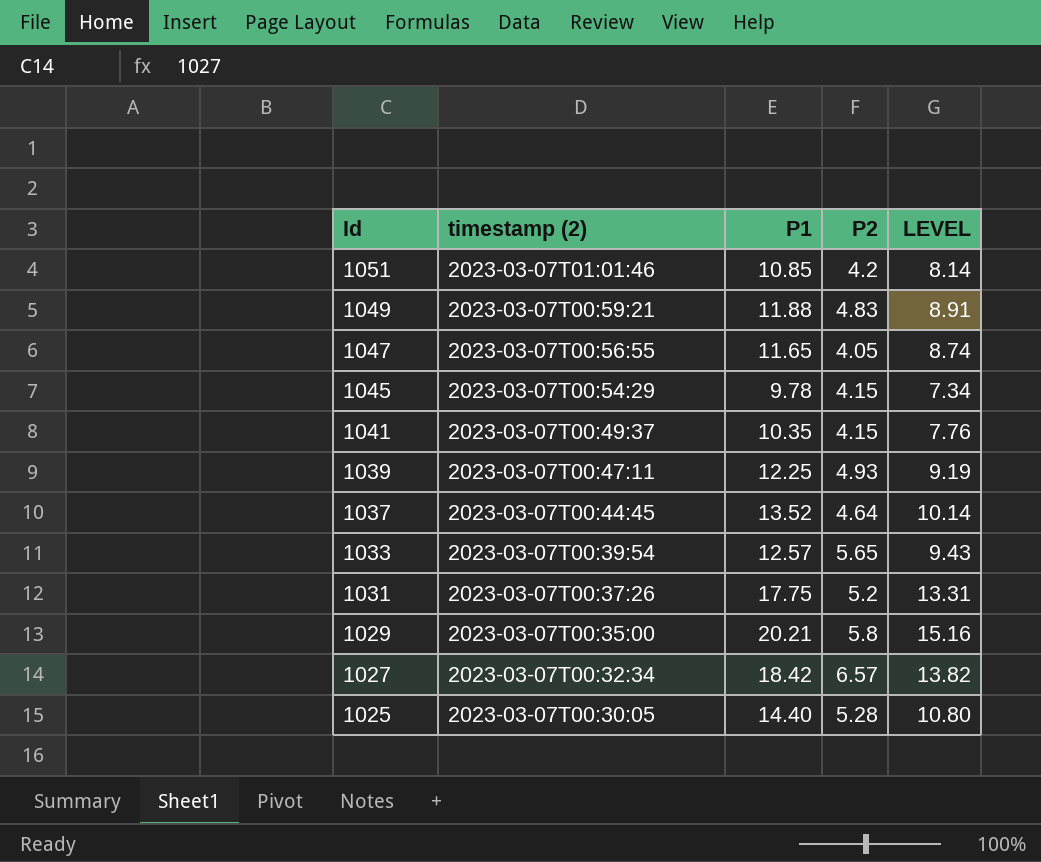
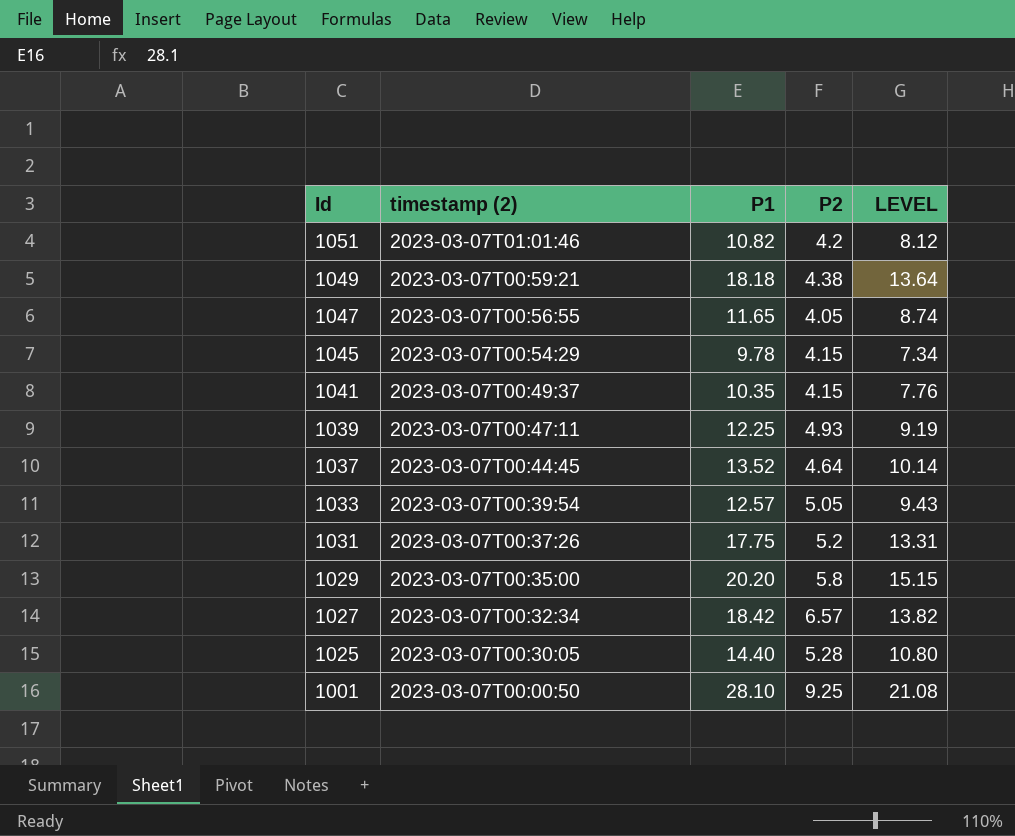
1051 | P1: 10.85 -> 10.82
1051 | LEVEL: 8.14 -> 8.12
1049 | P1: 11.88 -> 18.18
1049 | P2: 4.83 -> 4.38
1049 | LEVEL: 8.91 -> 13.64
1033 | P2: 5.65 -> 5.05
1029 | P1: 20.21 -> 20.20
1029 | LEVEL: 15.16 -> 15.15
row 1001: none -> 2023-03-07T00:00:50 | 28.10 | 9.25 | 21.08

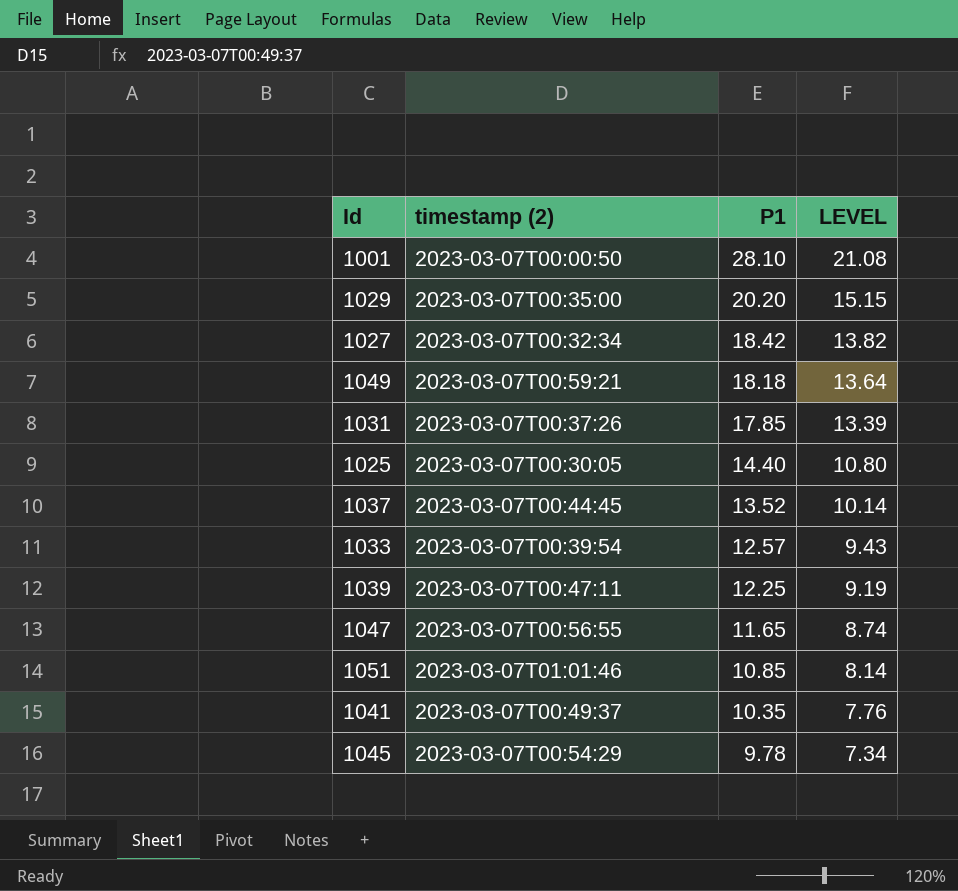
row order: Id descending -> P1 descending
column P2 | position: 4 -> none
1031 | P1: 17.75 -> 17.85
1031 | LEVEL: 13.31 -> 13.39
1051 | P1: 10.82 -> 10.85
1051 | LEVEL: 8.12 -> 8.14

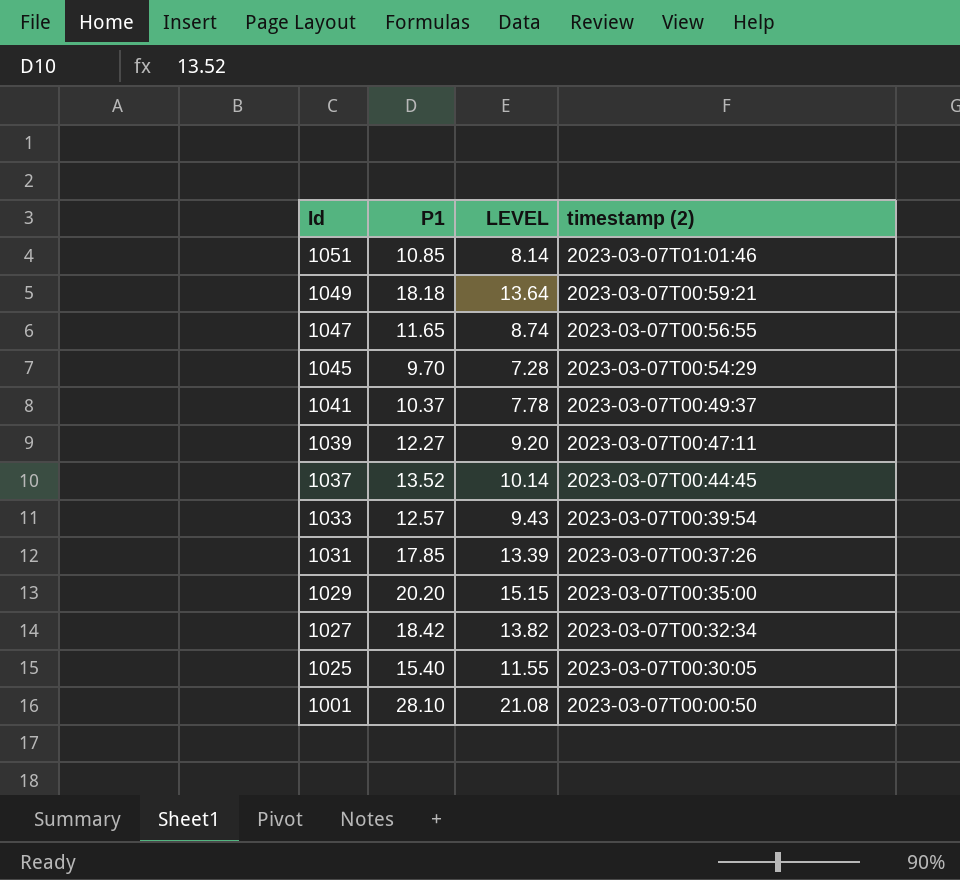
row order: P1 descending -> Id descending
column timestamp (2) | position: 2 -> 4
1045 | P1: 9.78 -> 9.70
1045 | LEVEL: 7.34 -> 7.28
1041 | P1: 10.35 -> 10.37
1041 | LEVEL: 7.76 -> 7.78
1039 | P1: 12.25 -> 12.27
1039 | LEVEL: 9.19 -> 9.20
1025 | P1: 14.40 -> 15.40
1025 | LEVEL: 10.80 -> 11.55

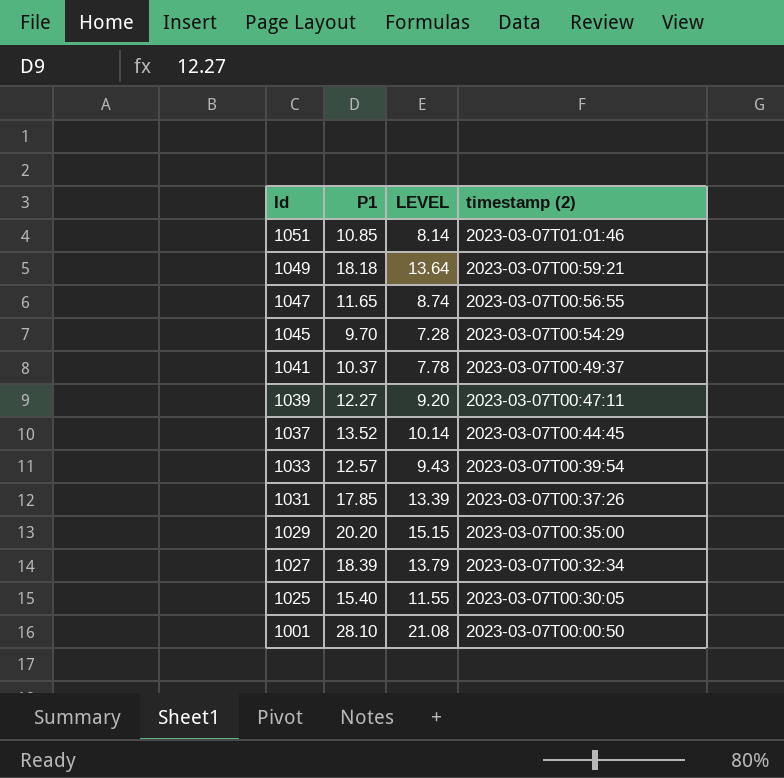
1027 | P1: 18.42 -> 18.39
1027 | LEVEL: 13.82 -> 13.79

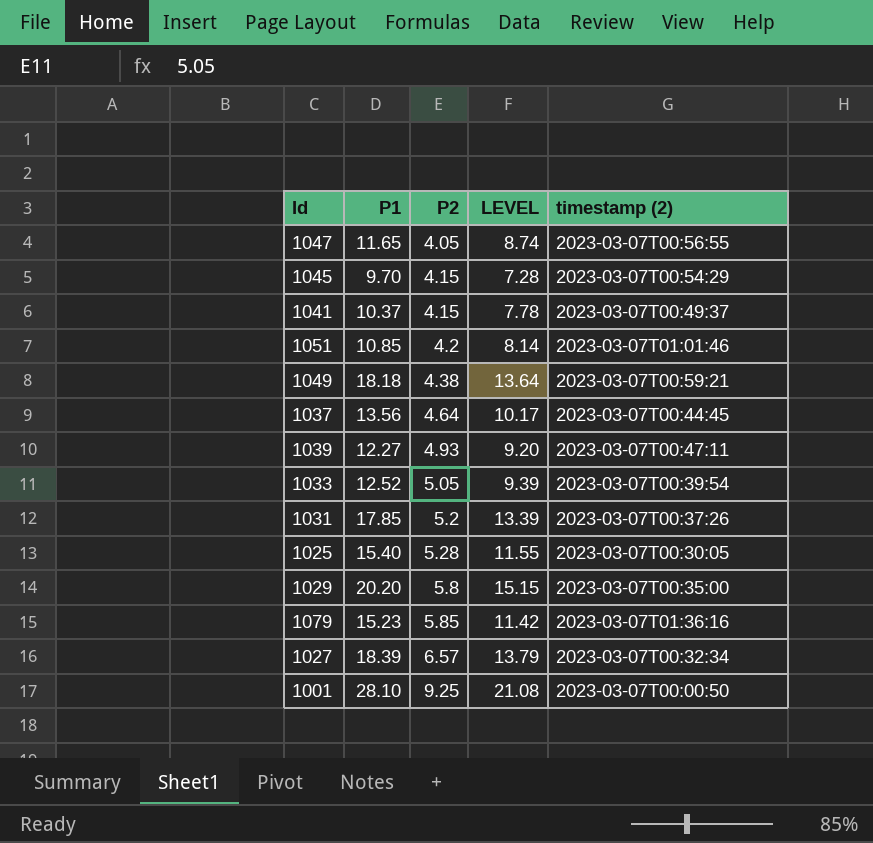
row order: Id descending -> P2 ascending
column P2 | position: none -> 3
1037 | P1: 13.52 -> 13.56
1037 | LEVEL: 10.14 -> 10.17
1033 | P1: 12.57 -> 12.52
1033 | LEVEL: 9.43 -> 9.39
row 1079: none -> 15.23 | 5.85 | 11.42 | 2023-03-07T01:36:16

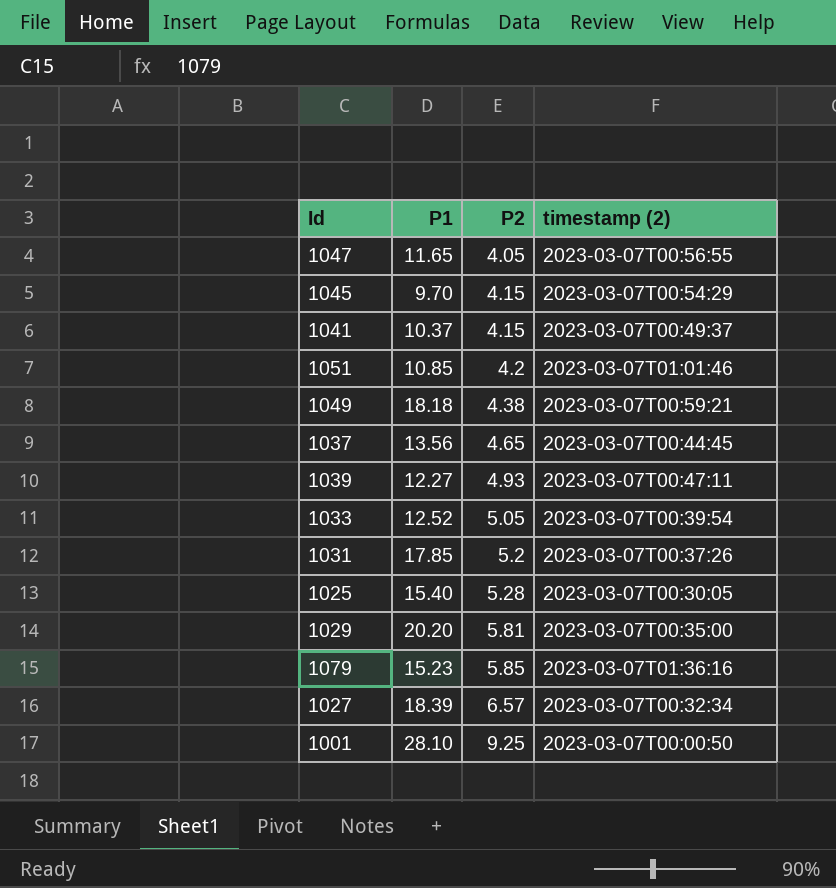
column LEVEL | formula: [P1] * 0.75 -> none
1037 | P2: 4.64 -> 4.65
1029 | P2: 5.8 -> 5.81

